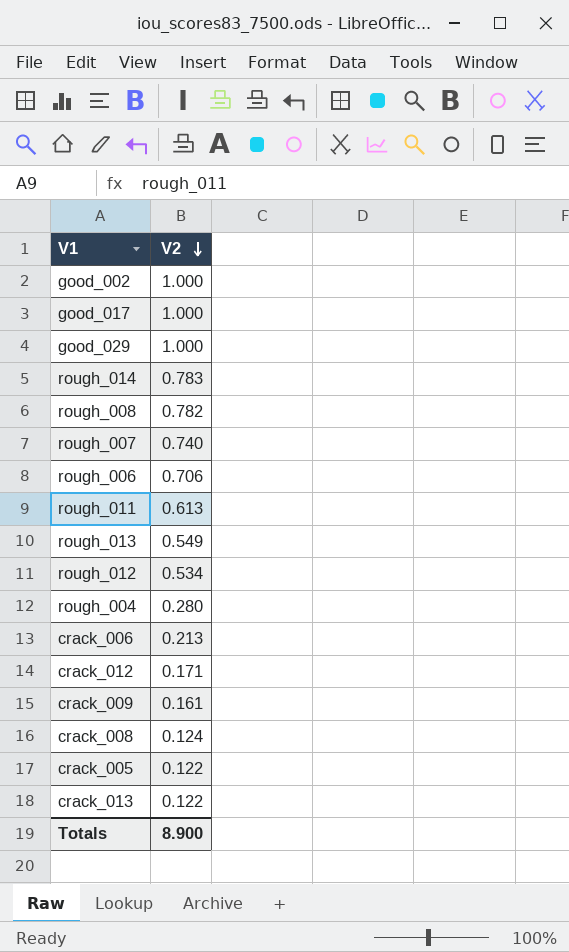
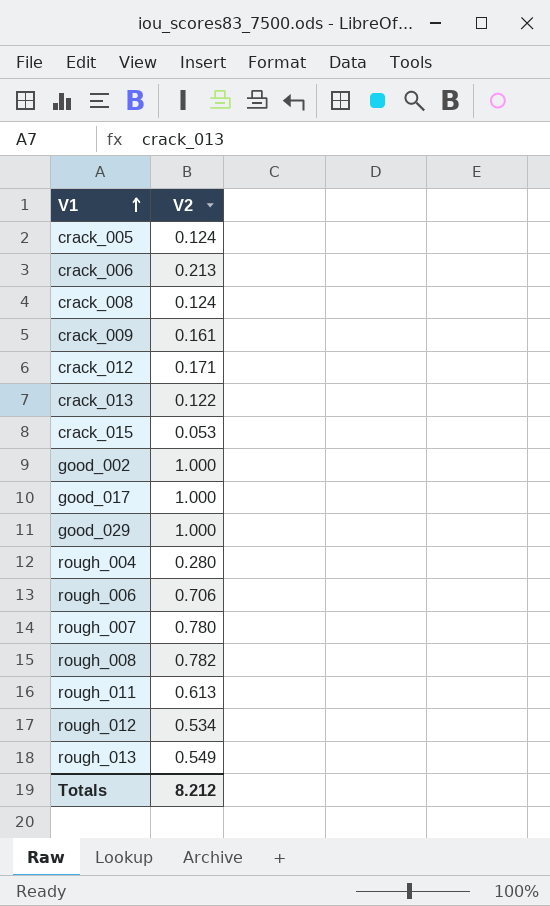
row order: V2 descending -> V1 ascending
row rough_014: 0.783 -> none
crack_005 | V2: 0.122 -> 0.124
row crack_015: none -> 0.053
rough_007 | V2: 0.740 -> 0.780
Totals | V2: 8.900 -> 8.212

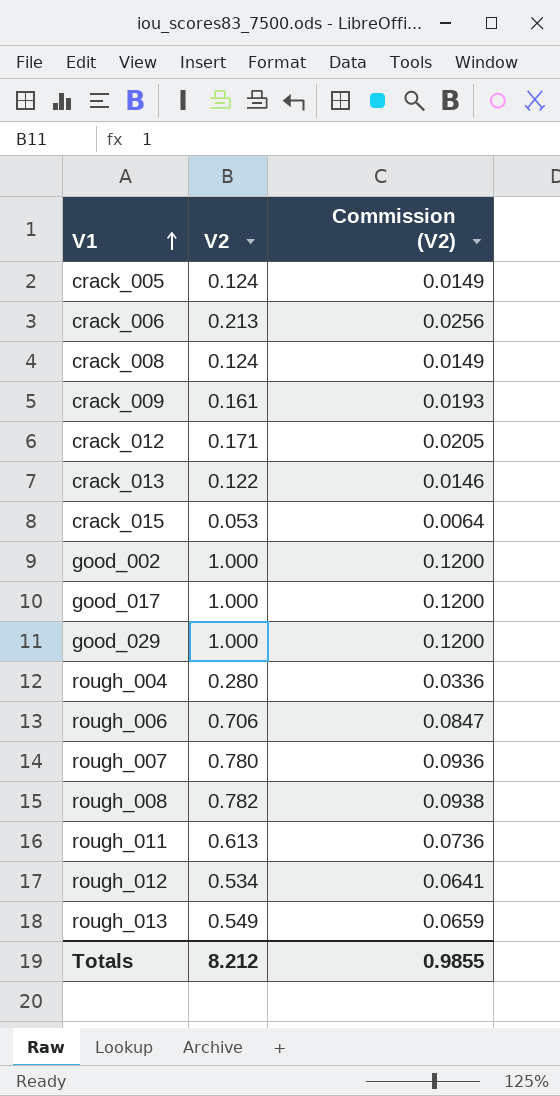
column Commission (V2) | formula: none -> [V2] * 0.12

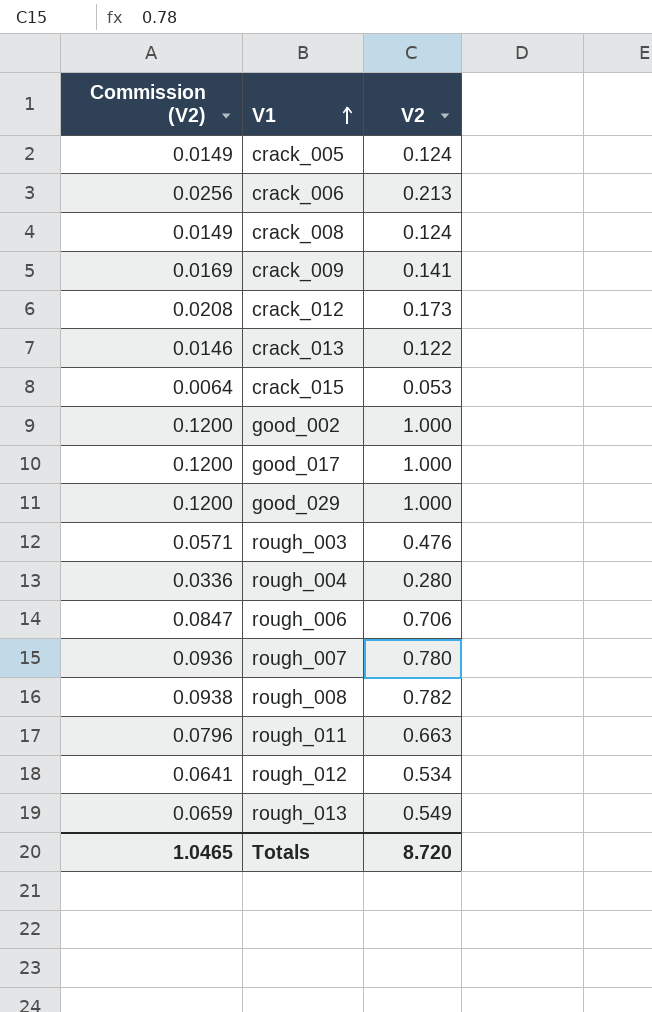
column Commission (V2) | position: 3 -> 1
crack_009 | Commission (V2): 0.0193 -> 0.0169
crack_009 | V2: 0.161 -> 0.141
crack_012 | Commission (V2): 0.0205 -> 0.0208
crack_012 | V2: 0.171 -> 0.173
row rough_003: none -> 0.0571 | 0.476
rough_011 | Commission (V2): 0.0736 -> 0.0796
rough_011 | V2: 0.613 -> 0.663
Totals | Commission (V2): 0.9855 -> 1.0465
Totals | V2: 8.212 -> 8.720

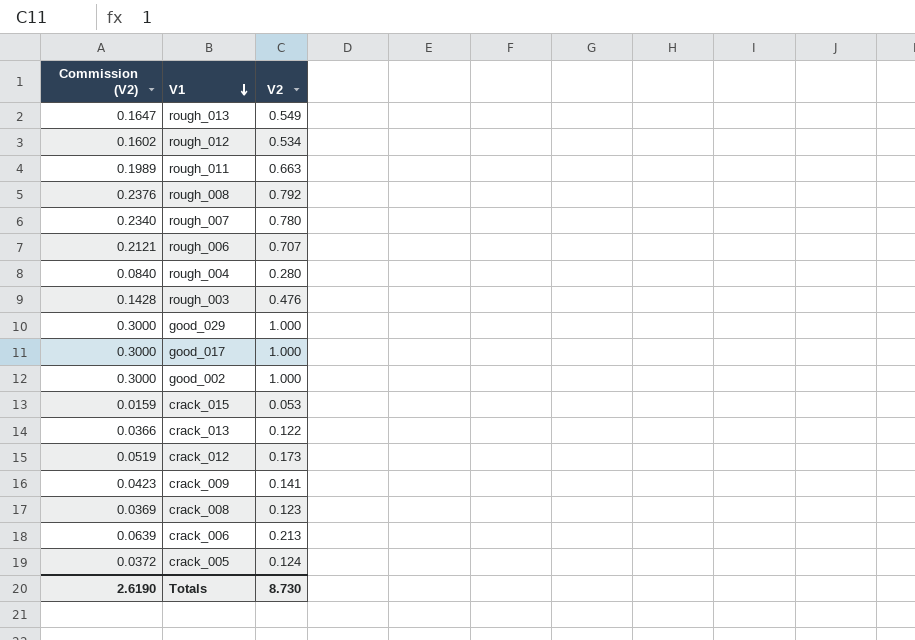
row order: V1 ascending -> V1 descending
column Commission (V2) | formula: [V2] * 0.12 -> [V2] * 0.3
rough_008 | V2: 0.782 -> 0.792
rough_006 | V2: 0.706 -> 0.707
crack_008 | V2: 0.124 -> 0.123
Totals | Commission (V2): 1.0465 -> 2.6190
Totals | V2: 8.720 -> 8.730

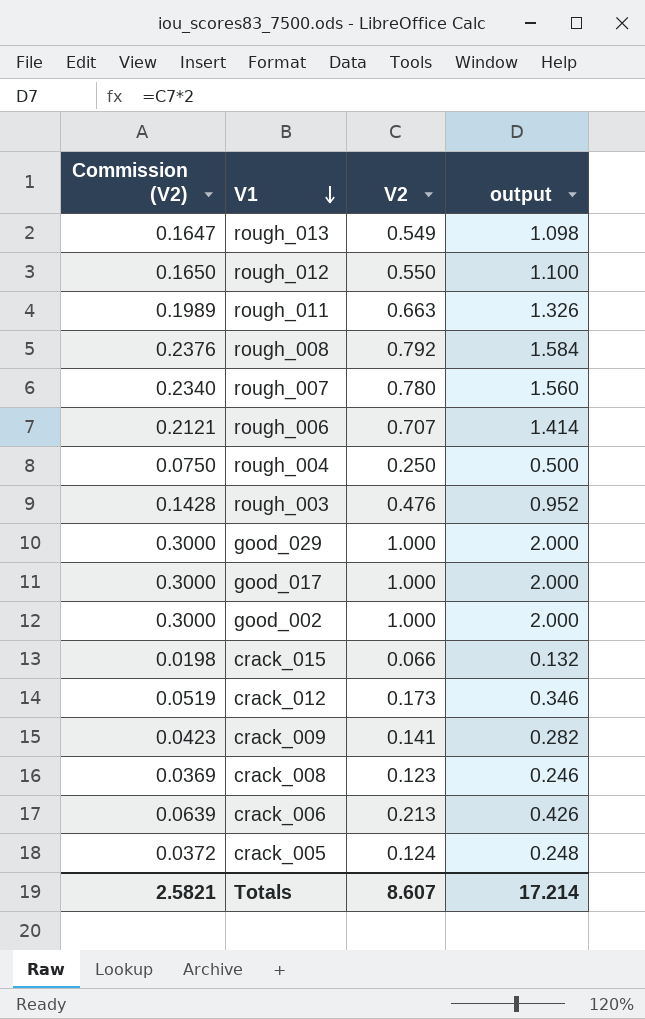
column output | formula: none -> [V2] * 2
row crack_013: 0.0366 | 0.122 -> none
rough_012 | Commission (V2): 0.1602 -> 0.1650
rough_012 | V2: 0.534 -> 0.550
rough_004 | Commission (V2): 0.0840 -> 0.0750
rough_004 | V2: 0.280 -> 0.250
crack_015 | Commission (V2): 0.0159 -> 0.0198
crack_015 | V2: 0.053 -> 0.066
Totals | Commission (V2): 2.6190 -> 2.5821
Totals | V2: 8.730 -> 8.607

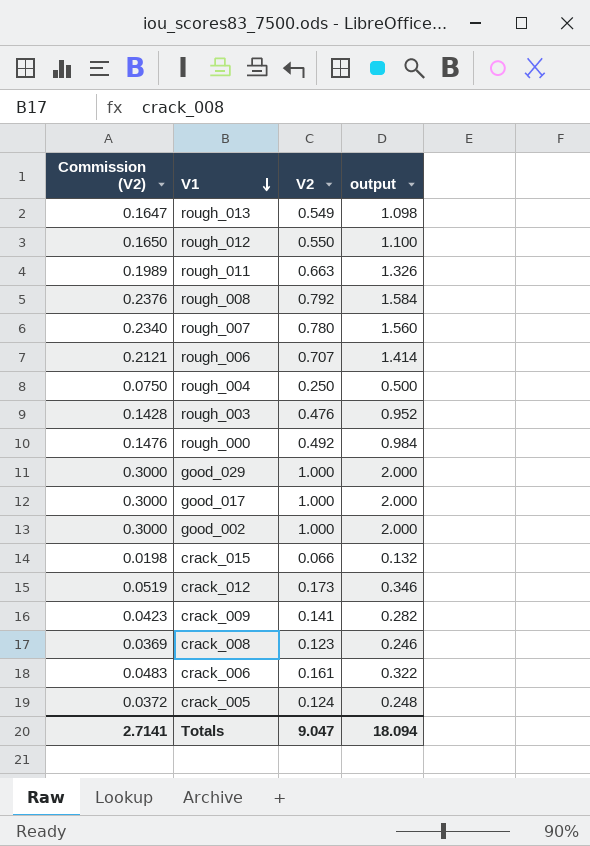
row rough_000: none -> 0.1476 | 0.492 | 0.984
crack_006 | Commission (V2): 0.0639 -> 0.0483
crack_006 | V2: 0.213 -> 0.161
crack_006 | output: 0.426 -> 0.322
Totals | Commission (V2): 2.5821 -> 2.7141
Totals | V2: 8.607 -> 9.047
Totals | output: 17.214 -> 18.094

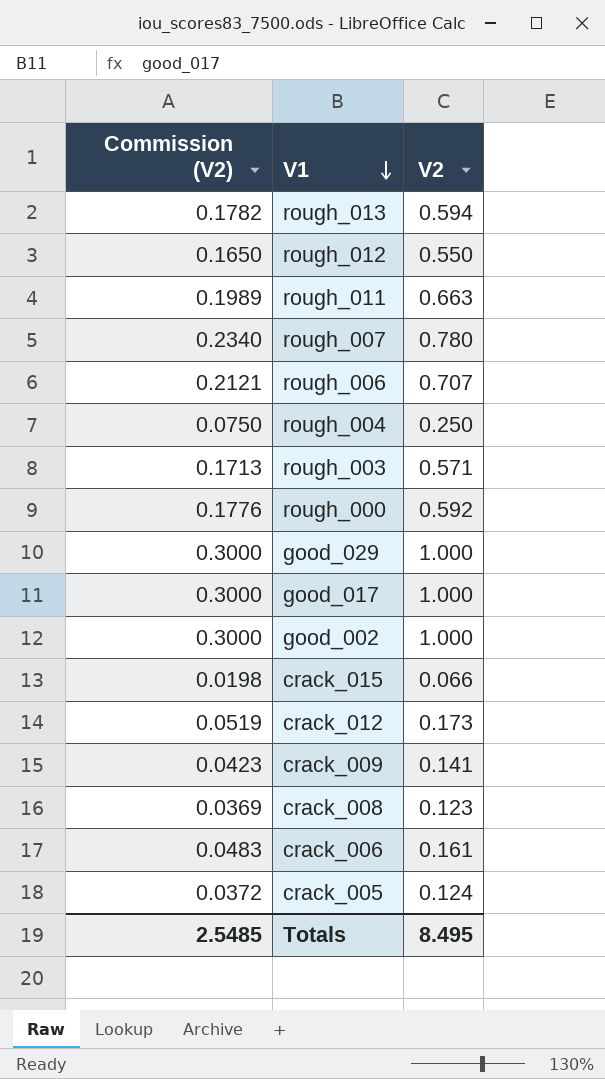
column output | formula: [V2] * 2 -> none
row rough_008: 0.2376 | 0.792 | 1.584 -> none
rough_013 | Commission (V2): 0.1647 -> 0.1782
rough_013 | V2: 0.549 -> 0.594
rough_003 | Commission (V2): 0.1428 -> 0.1713
rough_003 | V2: 0.476 -> 0.571
rough_000 | Commission (V2): 0.1476 -> 0.1776
rough_000 | V2: 0.492 -> 0.592
Totals | Commission (V2): 2.7141 -> 2.5485
Totals | V2: 9.047 -> 8.495

